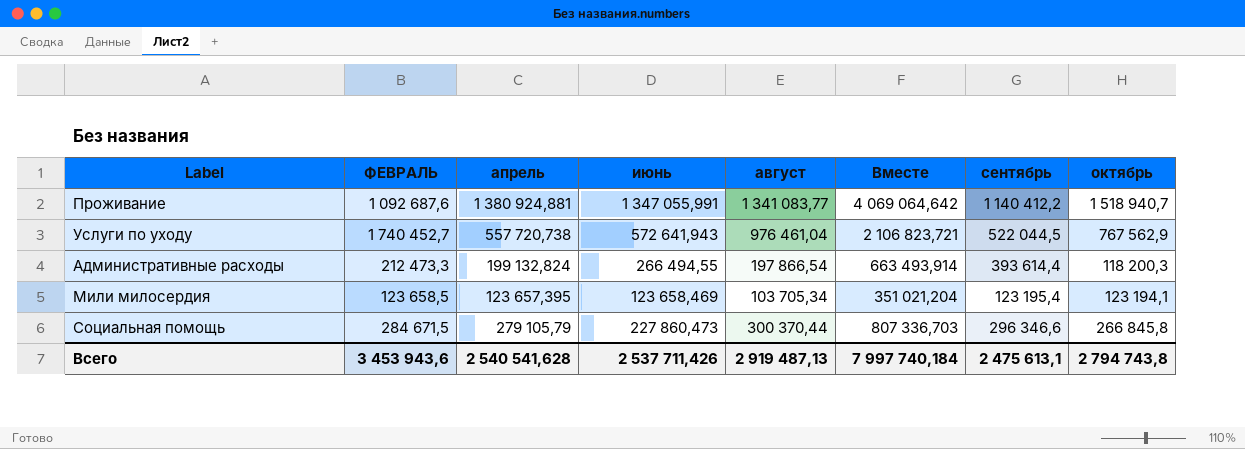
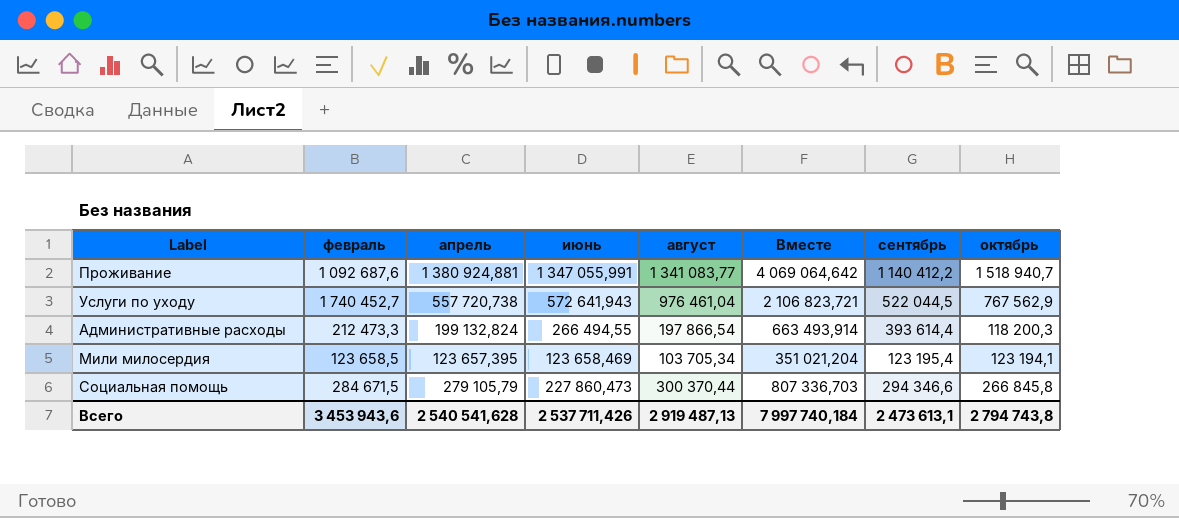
column name: ФЕВРАЛЬ -> февраль
Социальная помощь | сентябрь: 296 346,6 -> 294 346,6
Всего | сентябрь: 2 475 613,1 -> 2 473 613,1

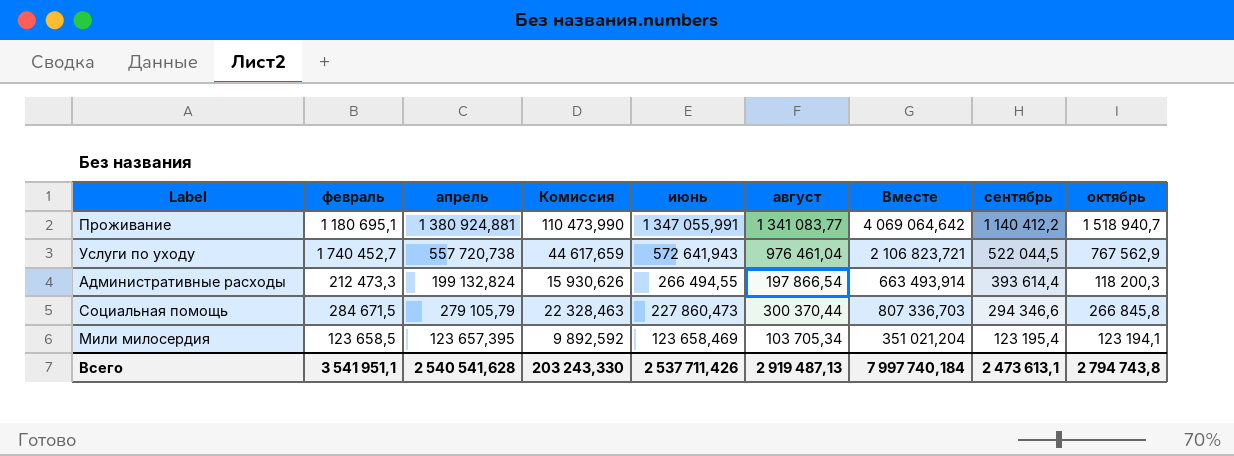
row order: none -> июнь descending
column Комиссия | formula: none -> [апрель] * 0,08
Проживание | февраль: 1 092 687,6 -> 1 180 695,1
Всего | февраль: 3 453 943,6 -> 3 541 951,1

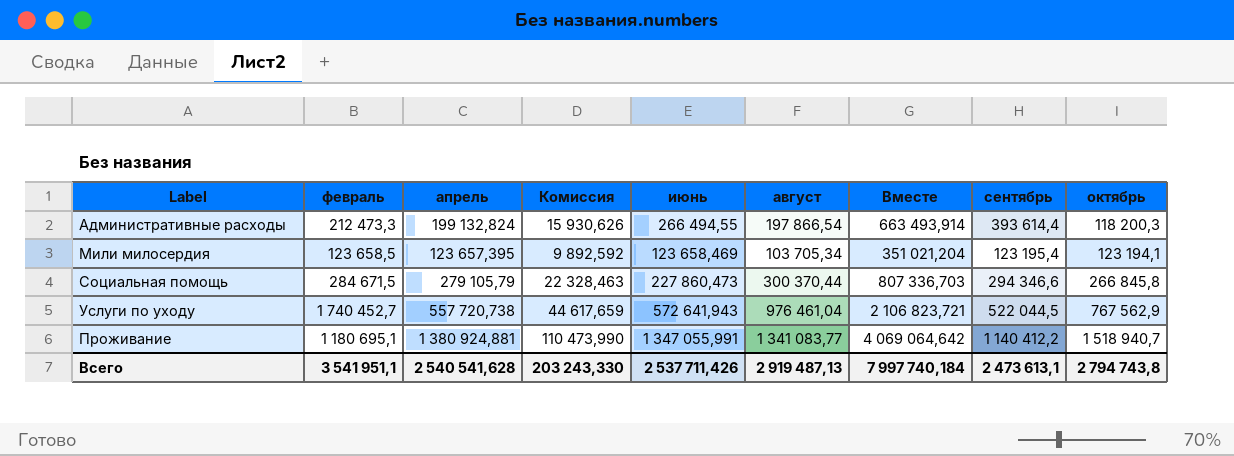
row order: июнь descending -> октябрь ascending

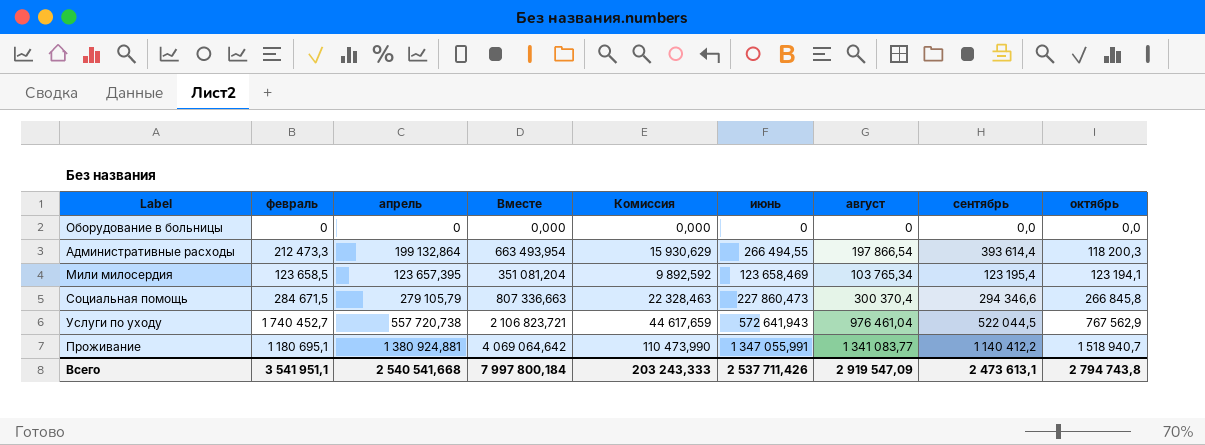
column Вместе | position: 7 -> 4
row Оборудование в больницы: none -> 0 | 0 | 0,000 | 0,000 | 0 | 0 | 0,0 | 0,0
Административные расходы | апрель: 199 132,824 -> 199 132,864
Административные расходы | Вместе: 663 493,914 -> 663 493,954
Административные расходы | Комиссия: 15 930,626 -> 15 930,629
Мили милосердия | Вместе: 351 021,204 -> 351 081,204
Мили милосердия | август: 103 705,34 -> 103 765,34
Социальная помощь | Вместе: 807 336,703 -> 807 336,663
Социальная помощь | август: 300 370,44 -> 300 370,4
Всего | апрель: 2 540 541,628 -> 2 540 541,668
Всего | Вместе: 7 997 740,184 -> 7 997 800,184
Всего | Комиссия: 203 243,330 -> 203 243,333
Всего | август: 2 919 487,13 -> 2 919 547,09

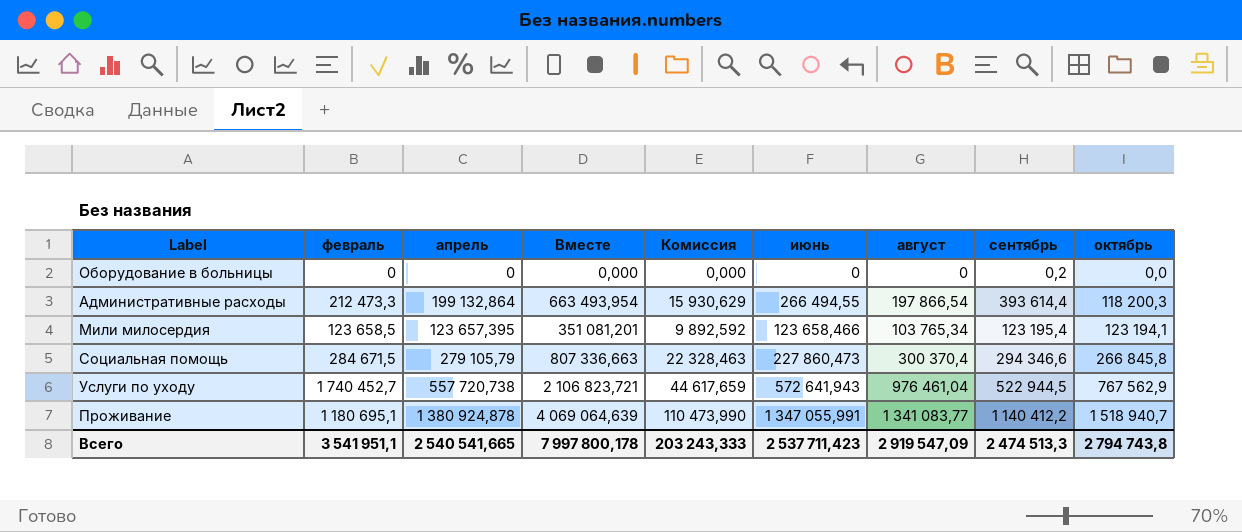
Оборудование в больницы | сентябрь: 0,0 -> 0,2
Мили милосердия | Вместе: 351 081,204 -> 351 081,201
Мили милосердия | июнь: 123 658,469 -> 123 658,466
Услуги по уходу | сентябрь: 522 044,5 -> 522 944,5
Проживание | апрель: 1 380 924,881 -> 1 380 924,878
Проживание | Вместе: 4 069 064,642 -> 4 069 064,639
Всего | апрель: 2 540 541,668 -> 2 540 541,665
Всего | Вместе: 7 997 800,184 -> 7 997 800,178
Всего | июнь: 2 537 711,426 -> 2 537 711,423
Всего | сентябрь: 2 473 613,1 -> 2 474 513,3

